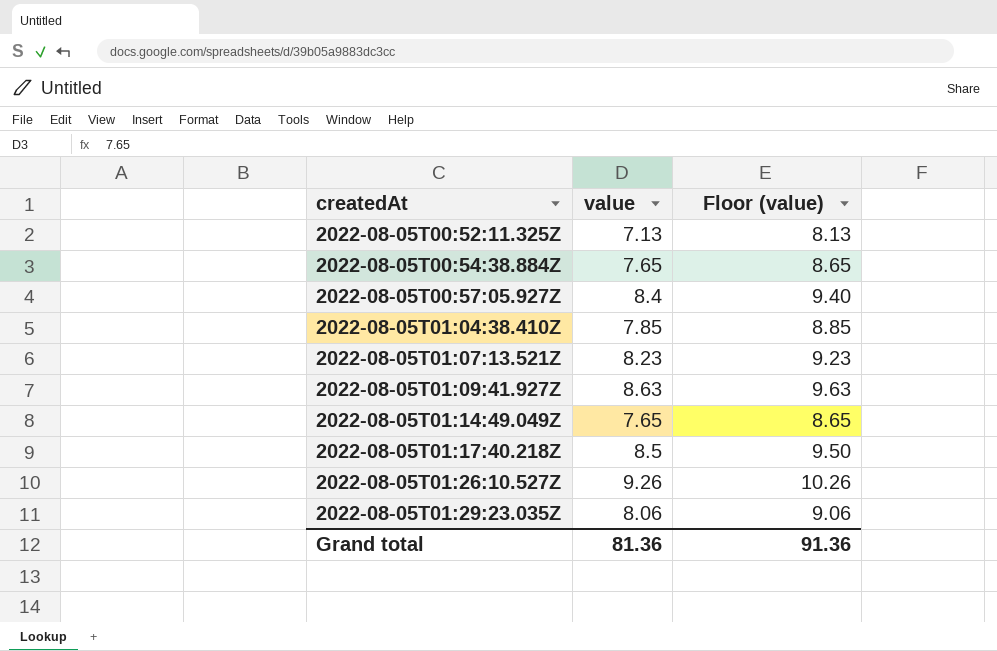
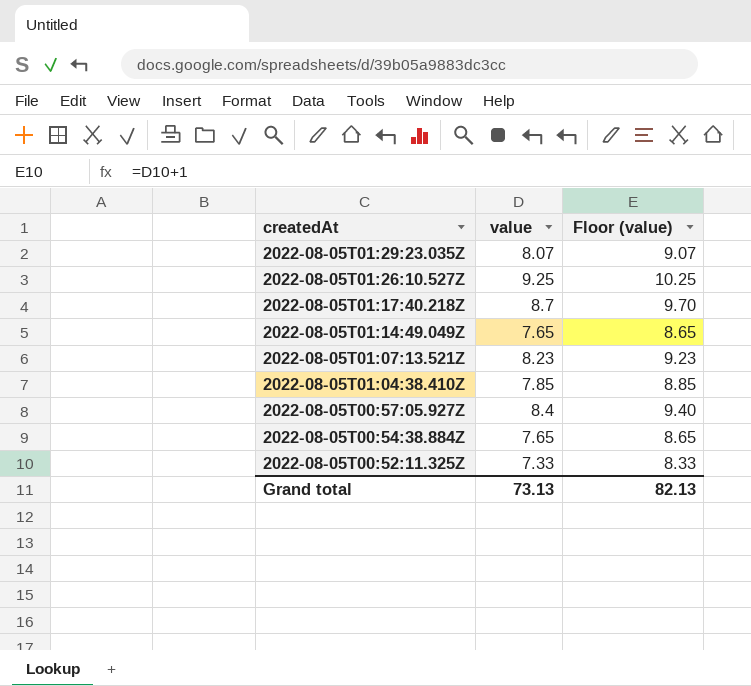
row order: createdAt ascending -> createdAt descending
row 2022-08-05T01:09:41.927Z: 8.63 | 9.63 -> none
2022-08-05T01:29:23.035Z | value: 8.06 -> 8.07
2022-08-05T01:29:23.035Z | Floor (value): 9.06 -> 9.07
2022-08-05T01:26:10.527Z | value: 9.26 -> 9.25
2022-08-05T01:26:10.527Z | Floor (value): 10.26 -> 10.25
2022-08-05T01:17:40.218Z | value: 8.5 -> 8.7
2022-08-05T01:17:40.218Z | Floor (value): 9.50 -> 9.70
2022-08-05T00:52:11.325Z | value: 7.13 -> 7.33
2022-08-05T00:52:11.325Z | Floor (value): 8.13 -> 8.33
Grand total | value: 81.36 -> 73.13
Grand total | Floor (value): 91.36 -> 82.13

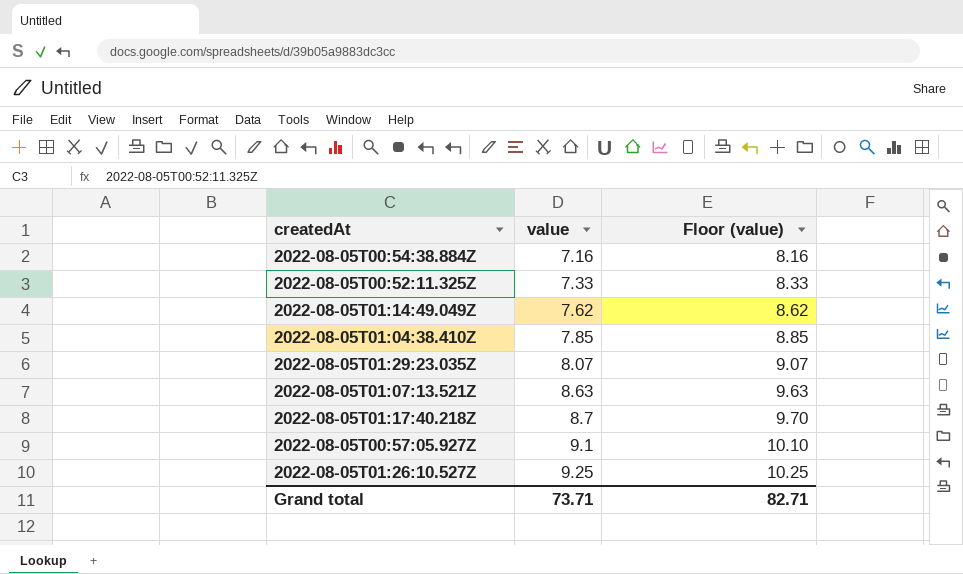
row order: createdAt descending -> value ascending
2022-08-05T00:54:38.884Z | value: 7.65 -> 7.16
2022-08-05T00:54:38.884Z | Floor (value): 8.65 -> 8.16
2022-08-05T01:14:49.049Z | value: 7.65 -> 7.62
2022-08-05T01:14:49.049Z | Floor (value): 8.65 -> 8.62
2022-08-05T01:07:13.521Z | value: 8.23 -> 8.63
2022-08-05T01:07:13.521Z | Floor (value): 9.23 -> 9.63
2022-08-05T00:57:05.927Z | value: 8.4 -> 9.1
2022-08-05T00:57:05.927Z | Floor (value): 9.40 -> 10.10
Grand total | value: 73.13 -> 73.71
Grand total | Floor (value): 82.13 -> 82.71

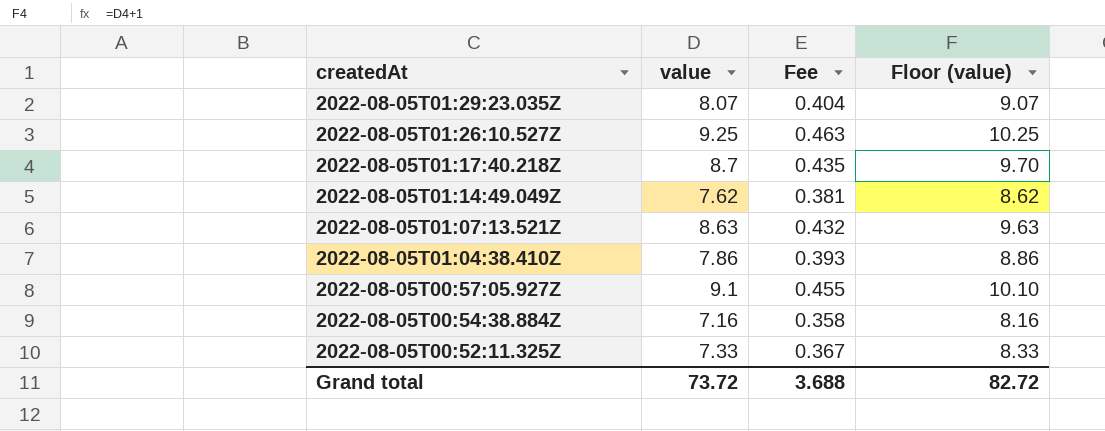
row order: value ascending -> createdAt descending
column Fee | formula: none -> [value] * 0.05
2022-08-05T01:04:38.410Z | value: 7.85 -> 7.86
2022-08-05T01:04:38.410Z | Floor (value): 8.85 -> 8.86
Grand total | value: 73.71 -> 73.72
Grand total | Floor (value): 82.71 -> 82.72

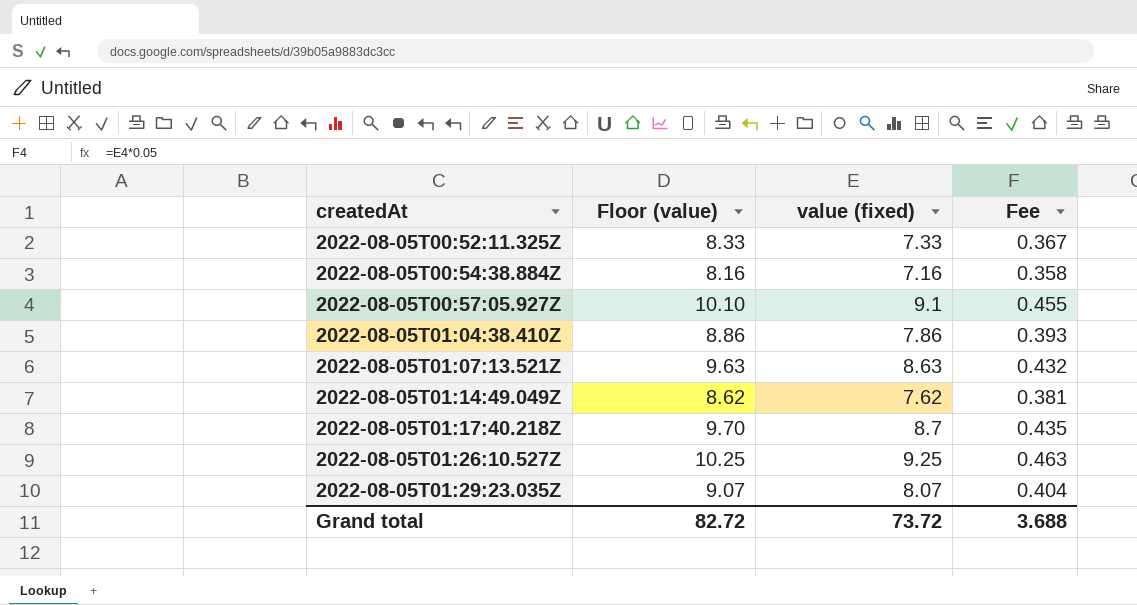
row order: createdAt descending -> createdAt ascending
column Floor (value) | position: 4 -> 2
column name: value -> value (fixed)

